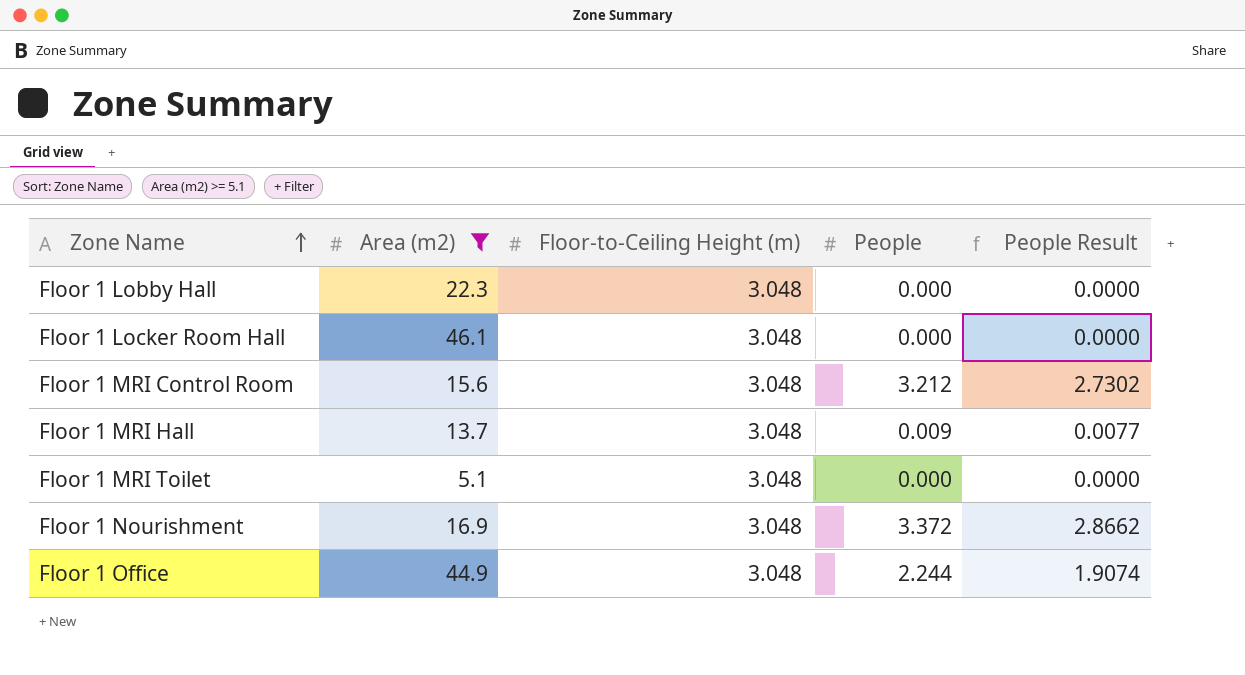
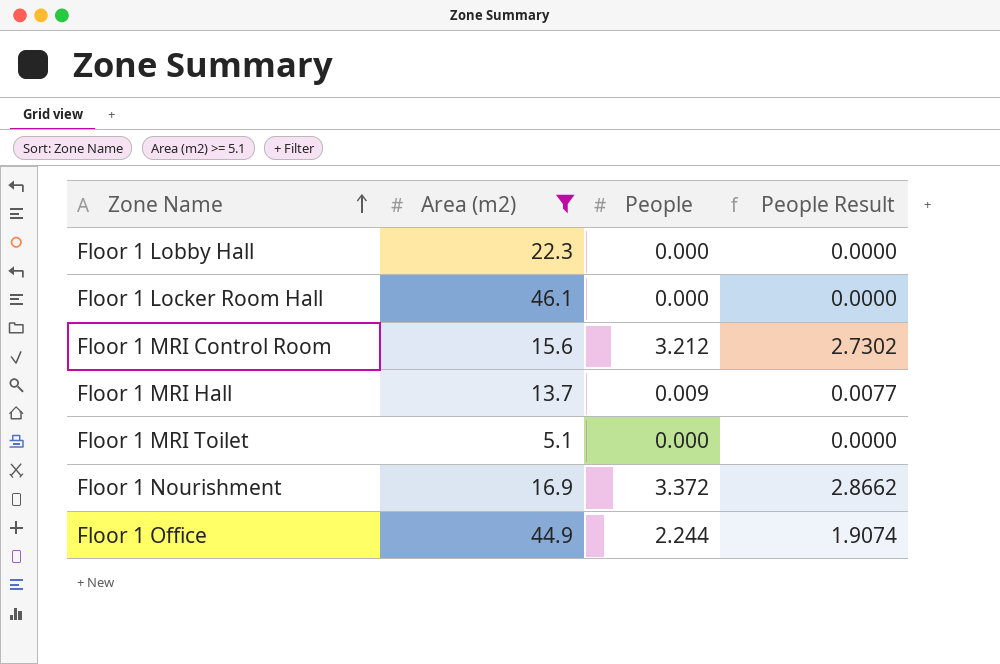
column Floor-to-Ceiling Height (m) | position: 3 -> none

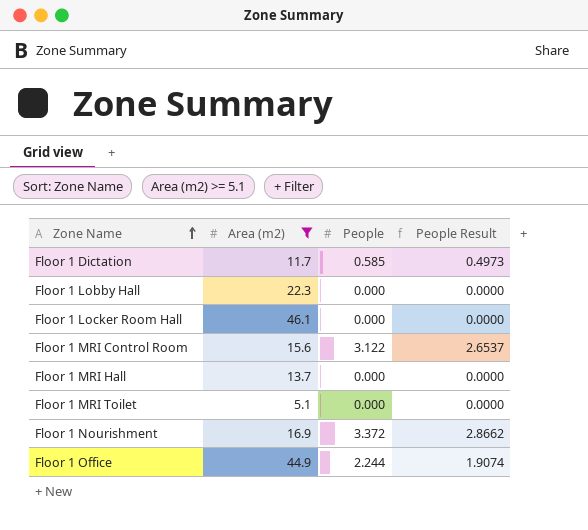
row Floor 1 Dictation: none -> 11.7 | 0.585 | 0.4973
Floor 1 MRI Control Room | People: 3.212 -> 3.122
Floor 1 MRI Control Room | People Result: 2.7302 -> 2.6537
Floor 1 MRI Hall | People: 0.009 -> 0.000
Floor 1 MRI Hall | People Result: 0.0077 -> 0.0000

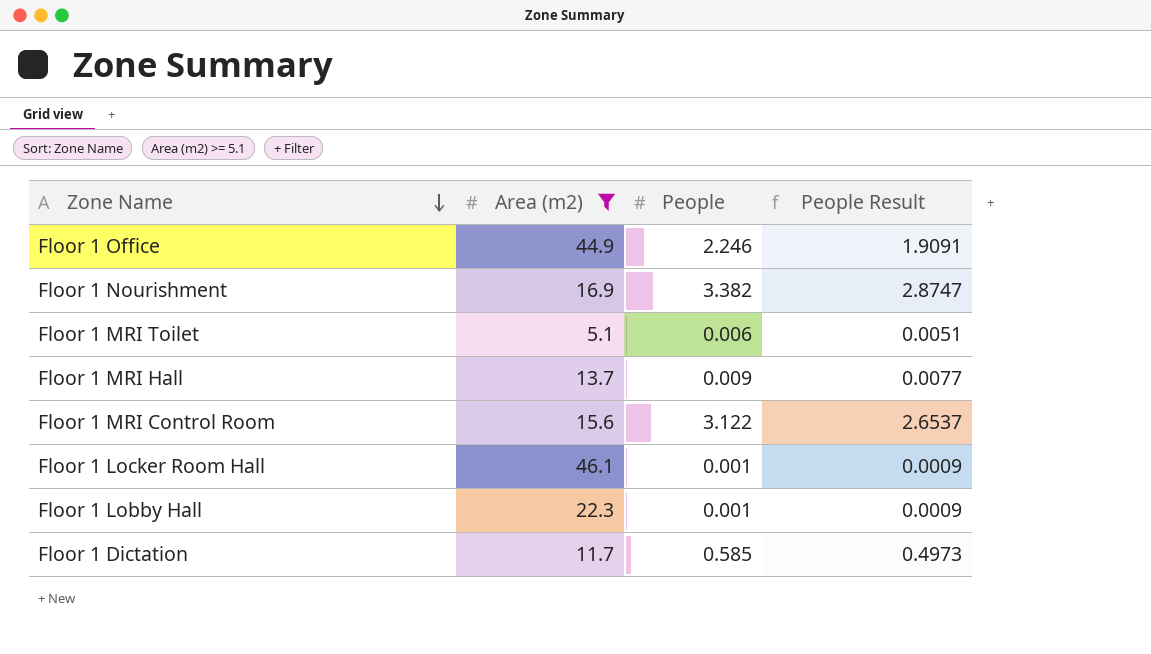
row order: Zone Name ascending -> Zone Name descending
Floor 1 Office | People: 2.244 -> 2.246
Floor 1 Office | People Result: 1.9074 -> 1.9091
Floor 1 Nourishment | People: 3.372 -> 3.382
Floor 1 Nourishment | People Result: 2.8662 -> 2.8747
Floor 1 MRI Toilet | People: 0.000 -> 0.006
Floor 1 MRI Toilet | People Result: 0.0000 -> 0.0051
Floor 1 MRI Hall | People: 0.000 -> 0.009
Floor 1 MRI Hall | People Result: 0.0000 -> 0.0077
Floor 1 Locker Room Hall | People: 0.000 -> 0.001
Floor 1 Locker Room Hall | People Result: 0.0000 -> 0.0009
Floor 1 Lobby Hall | People: 0.000 -> 0.001
Floor 1 Lobby Hall | People Result: 0.0000 -> 0.0009

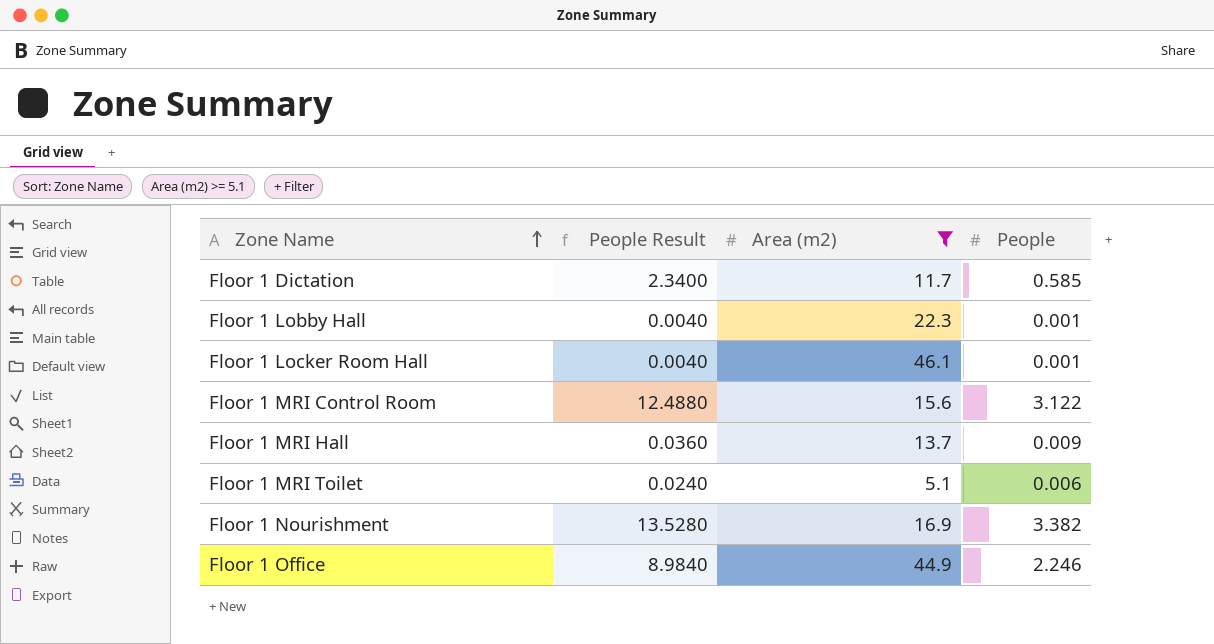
row order: Zone Name descending -> Zone Name ascending
column People Result | formula: [People] * 0.85 -> [People] * 4
column People Result | position: 4 -> 2

